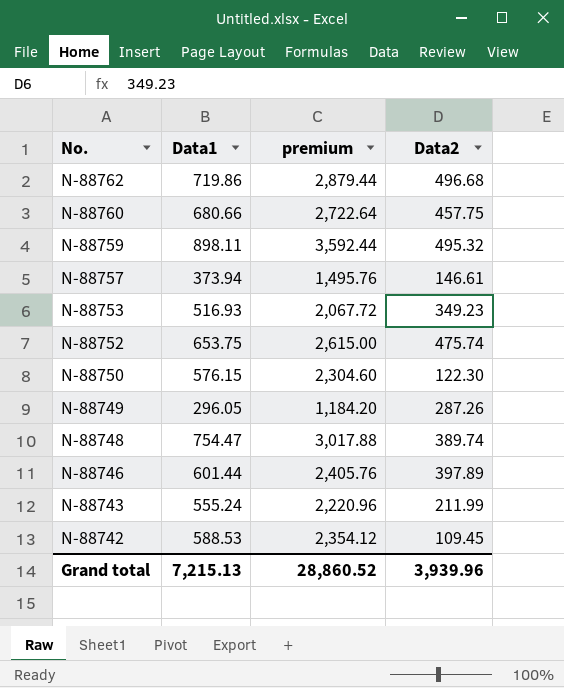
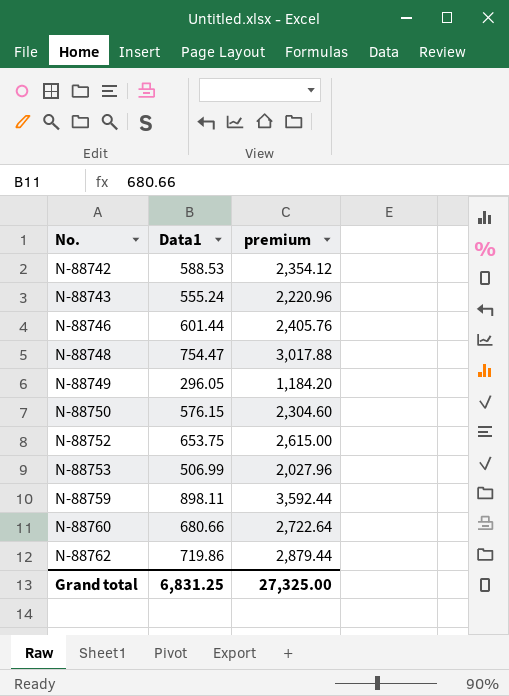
row order: No. descending -> No. ascending
column Data2 | position: 4 -> none
row N-88757: 373.94 | 1,495.76 | 146.61 -> none
N-88753 | Data1: 516.93 -> 506.99
N-88753 | premium: 2,067.72 -> 2,027.96
Grand total | Data1: 7,215.13 -> 6,831.25
Grand total | premium: 28,860.52 -> 27,325.00

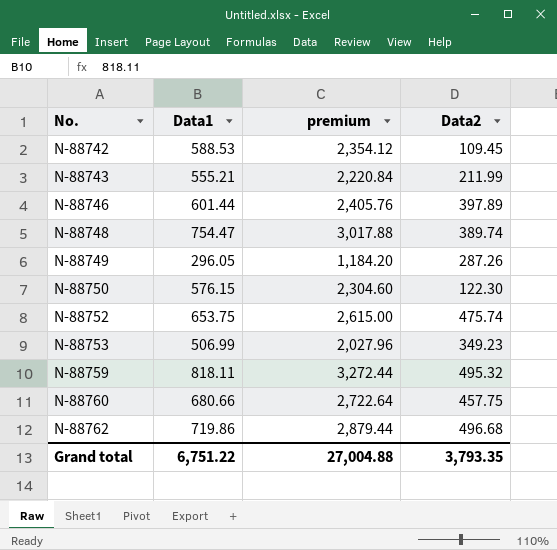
column Data2 | position: none -> 4
N-88743 | Data1: 555.24 -> 555.21
N-88743 | premium: 2,220.96 -> 2,220.84
N-88759 | Data1: 898.11 -> 818.11
N-88759 | premium: 3,592.44 -> 3,272.44
Grand total | Data1: 6,831.25 -> 6,751.22
Grand total | premium: 27,325.00 -> 27,004.88

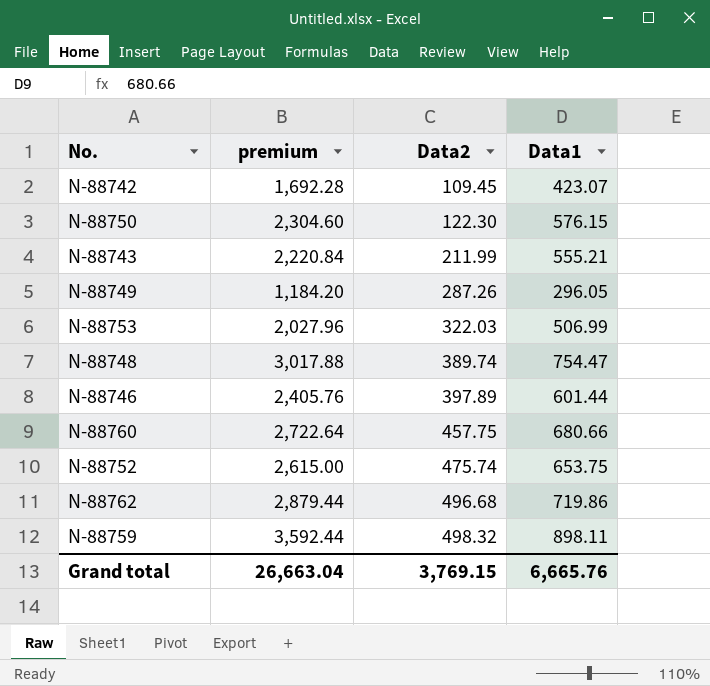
row order: No. ascending -> Data2 ascending
column Data1 | position: 2 -> 4
N-88742 | premium: 2,354.12 -> 1,692.28
N-88742 | Data1: 588.53 -> 423.07
N-88753 | Data2: 349.23 -> 322.03
N-88759 | premium: 3,272.44 -> 3,592.44
N-88759 | Data2: 495.32 -> 498.32
N-88759 | Data1: 818.11 -> 898.11
Grand total | premium: 27,004.88 -> 26,663.04
Grand total | Data2: 3,793.35 -> 3,769.15
Grand total | Data1: 6,751.22 -> 6,665.76

